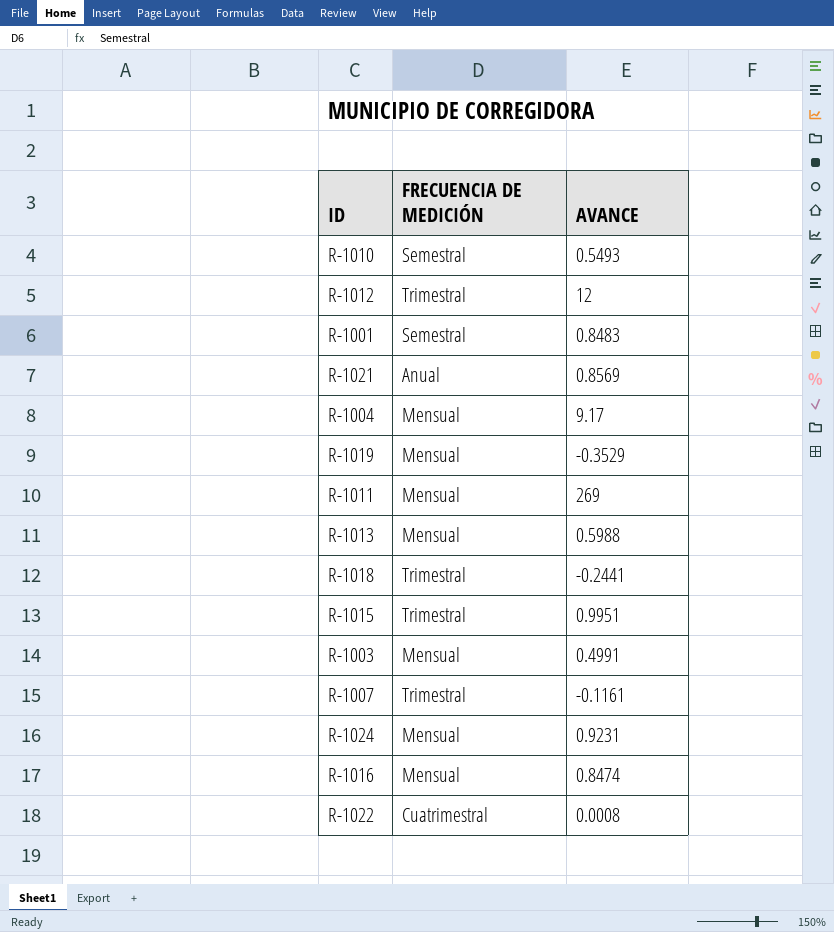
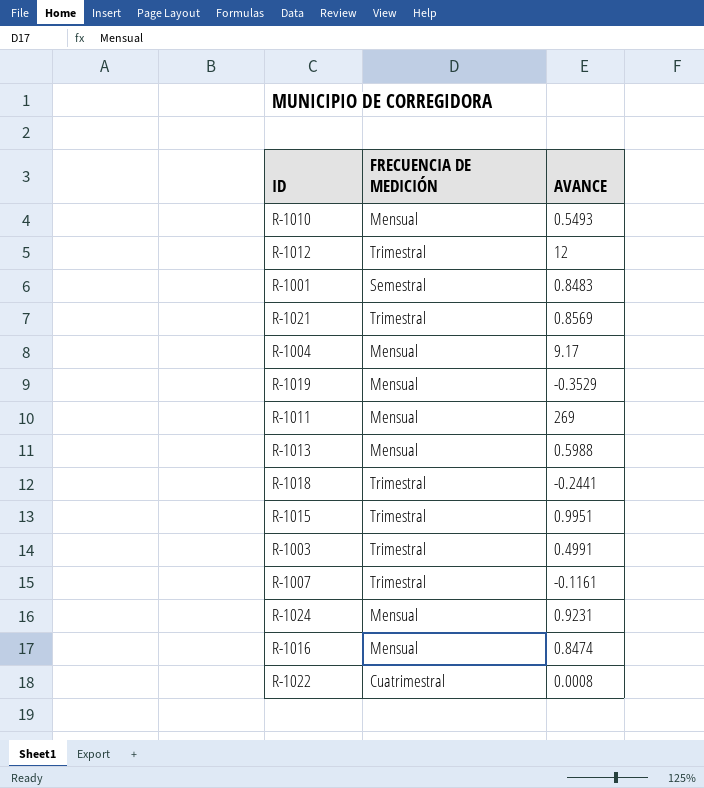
R-1010 | FRECUENCIA DE MEDICIÓN: Semestral -> Mensual
R-1021 | FRECUENCIA DE MEDICIÓN: Anual -> Trimestral
R-1003 | FRECUENCIA DE MEDICIÓN: Mensual -> Trimestral

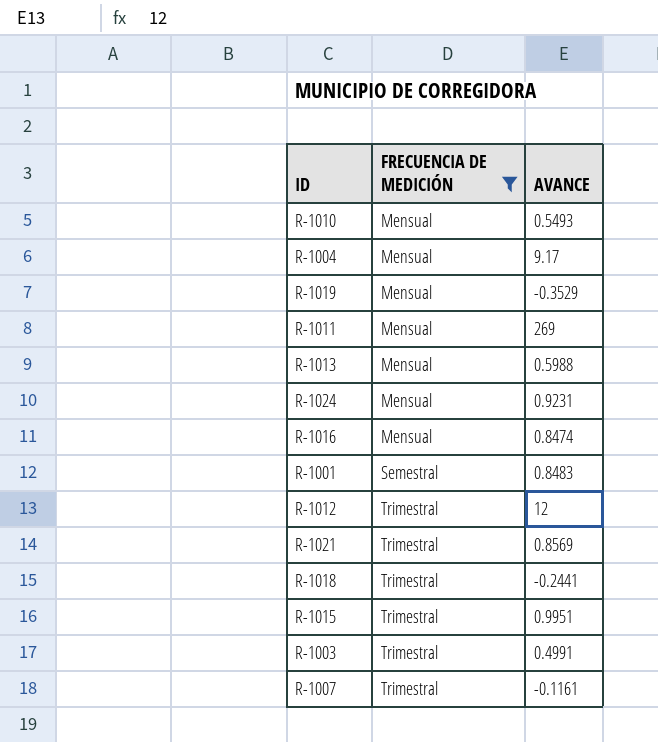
filter: none -> FRECUENCIA DE MEDICIÓN != Cuatrimestral
row order: none -> FRECUENCIA DE MEDICIÓN ascending

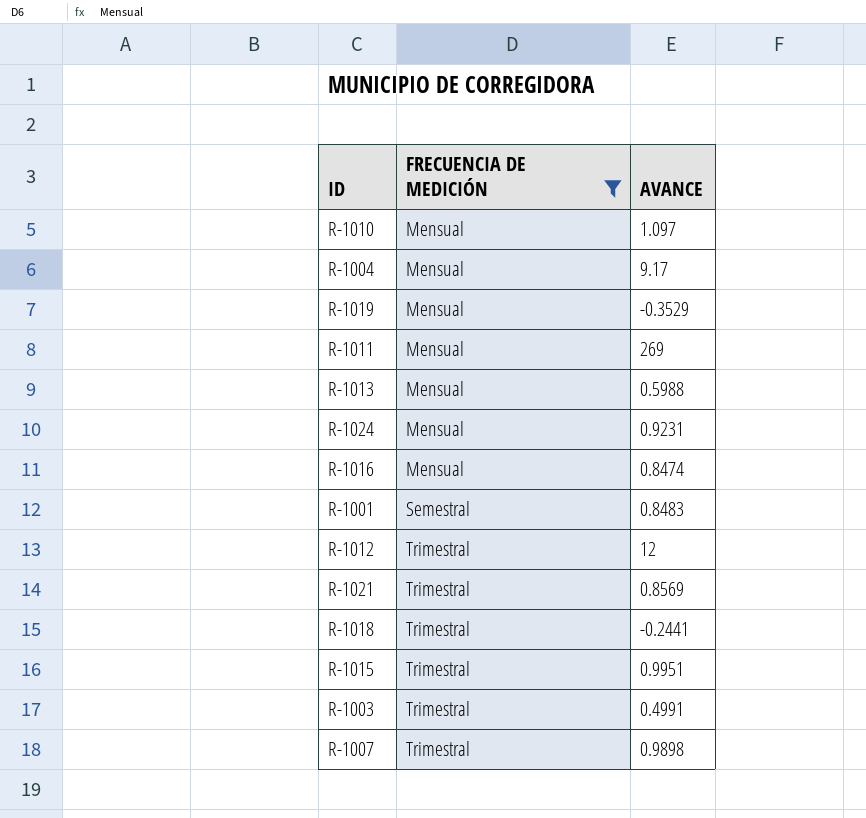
R-1010 | AVANCE: 0.5493 -> 1.097
R-1007 | AVANCE: -0.1161 -> 0.9898

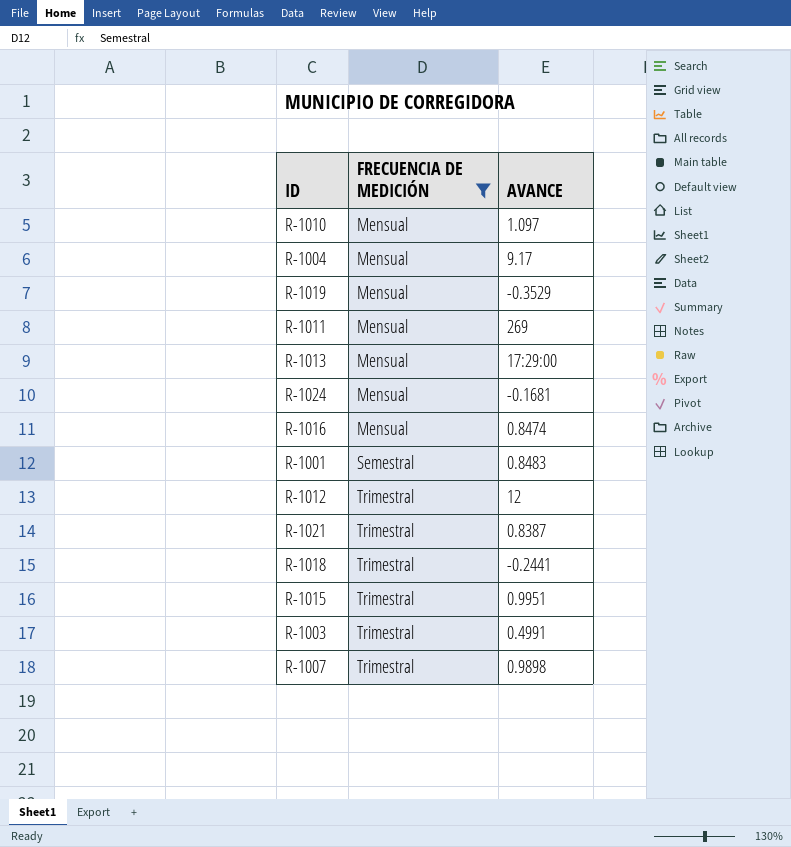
R-1013 | AVANCE: 0.5988 -> 17:29:00
R-1024 | AVANCE: 0.9231 -> -0.1681
R-1021 | AVANCE: 0.8569 -> 0.8387

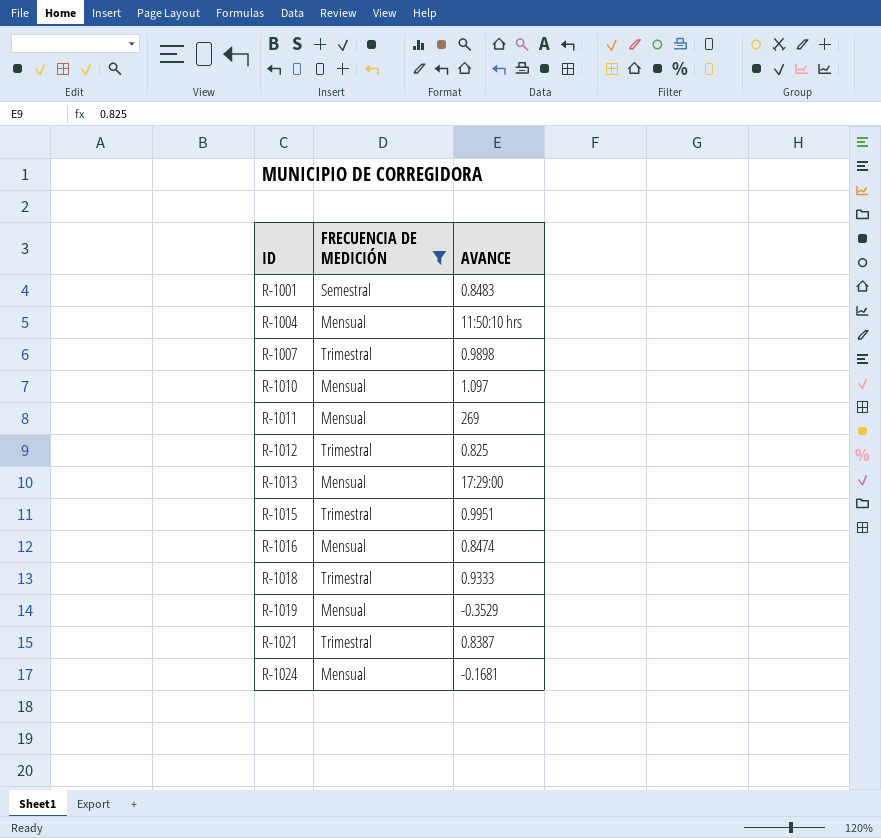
row order: FRECUENCIA DE MEDICIÓN ascending -> ID ascending
row R-1003: Trimestral | 0.4991 -> none
R-1004 | AVANCE: 9.17 -> 11:50:10 hrs
R-1012 | AVANCE: 12 -> 0.825
R-1018 | AVANCE: -0.2441 -> 0.9333

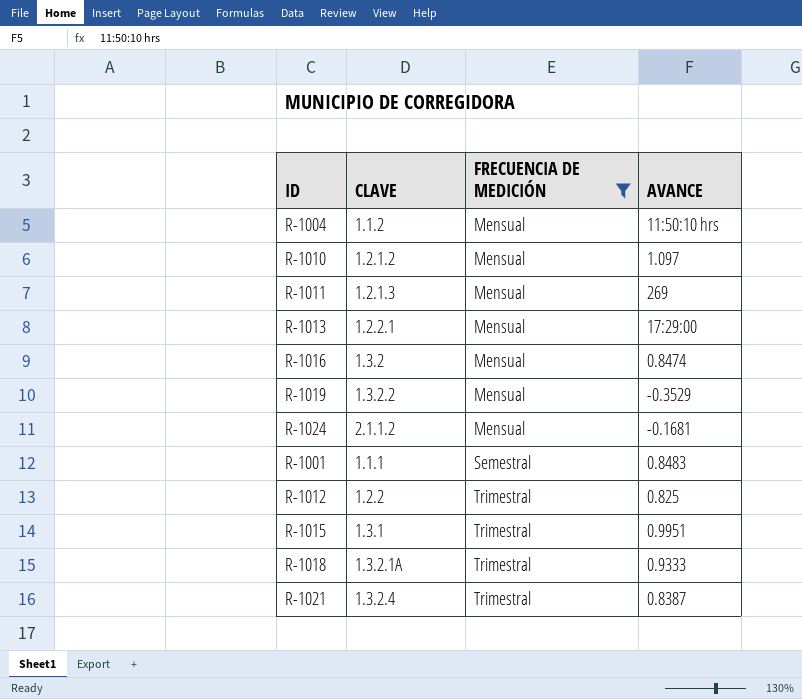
row order: ID ascending -> FRECUENCIA DE MEDICIÓN ascending
column CLAVE | position: none -> 2
row R-1007: Trimestral | 0.9898 -> none

